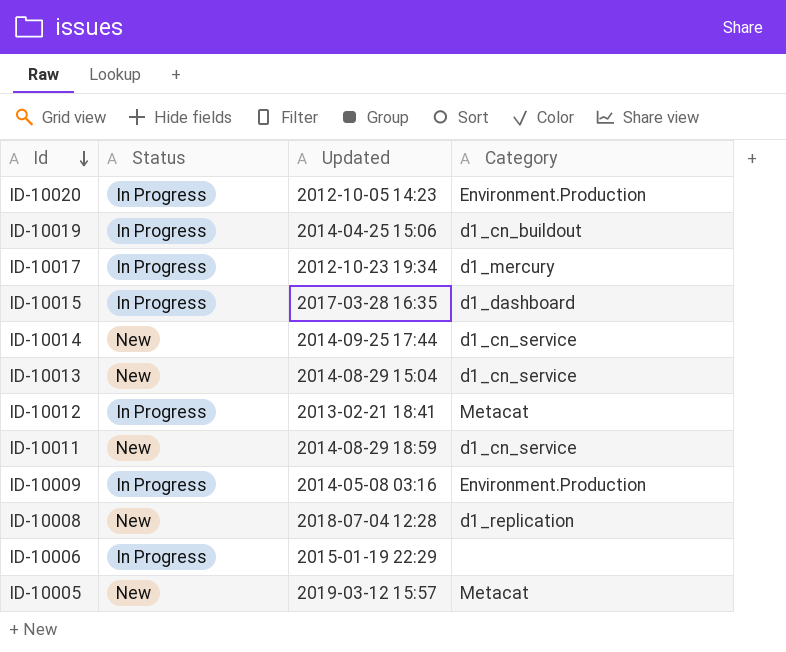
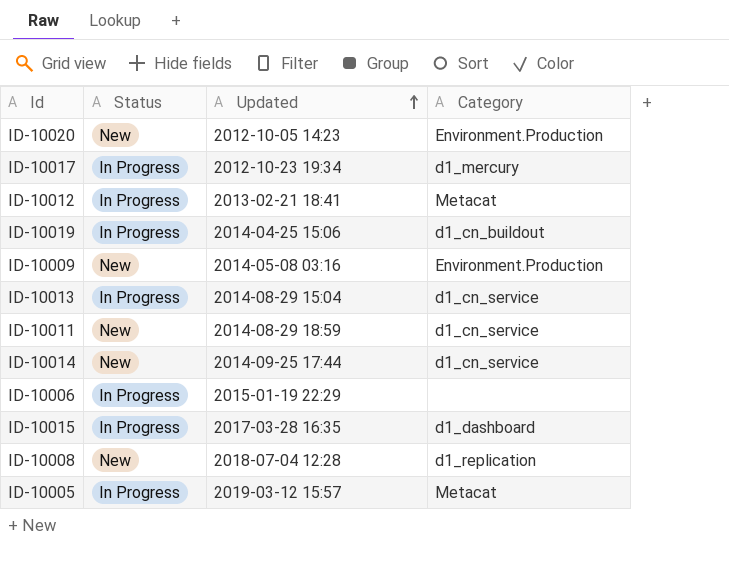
row order: Id descending -> Updated ascending
ID-10020 | Status: In Progress -> New
ID-10009 | Status: In Progress -> New
ID-10013 | Status: New -> In Progress
ID-10005 | Status: New -> In Progress

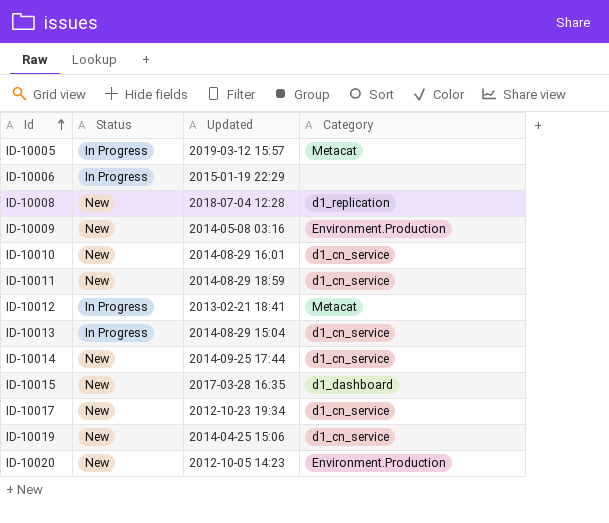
row order: Updated ascending -> Id ascending
row ID-10010: none -> New | 2014-08-29 16:01 | d1_cn_service
ID-10015 | Status: In Progress -> New
ID-10017 | Status: In Progress -> New
ID-10017 | Category: d1_mercury -> d1_cn_service
ID-10019 | Status: In Progress -> New
ID-10019 | Category: d1_cn_buildout -> d1_cn_service

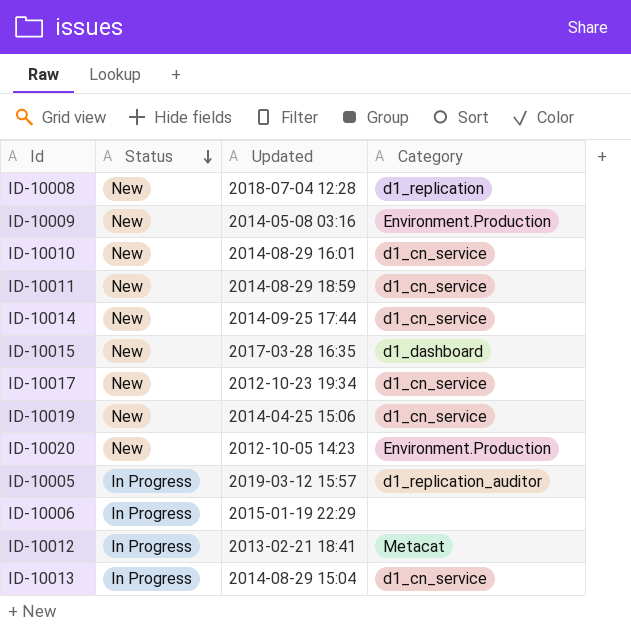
row order: Id ascending -> Status descending
ID-10005 | Category: Metacat -> d1_replication_auditor

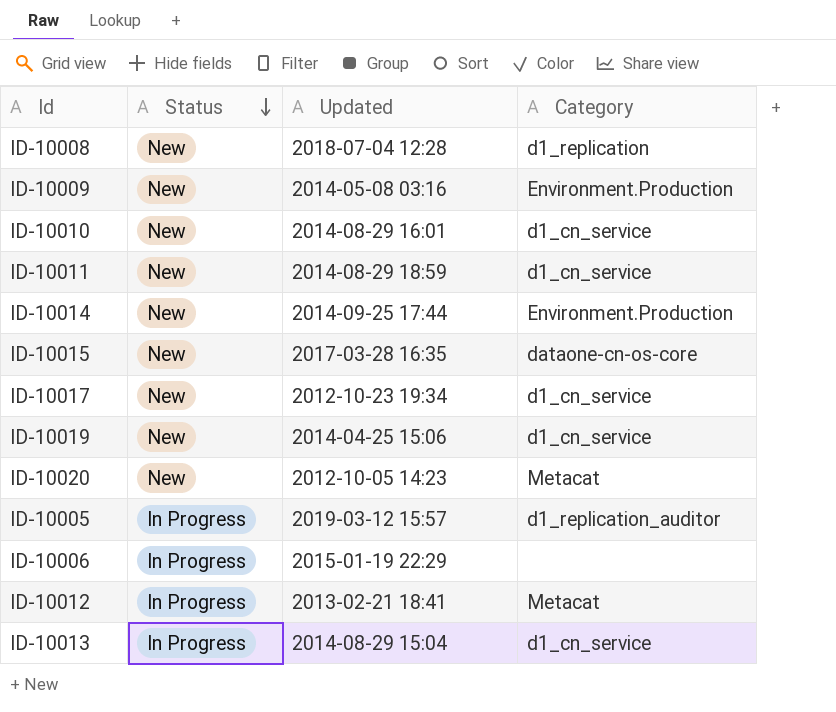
ID-10014 | Category: d1_cn_service -> Environment.Production
ID-10015 | Category: d1_dashboard -> dataone-cn-os-core
ID-10020 | Category: Environment.Production -> Metacat

